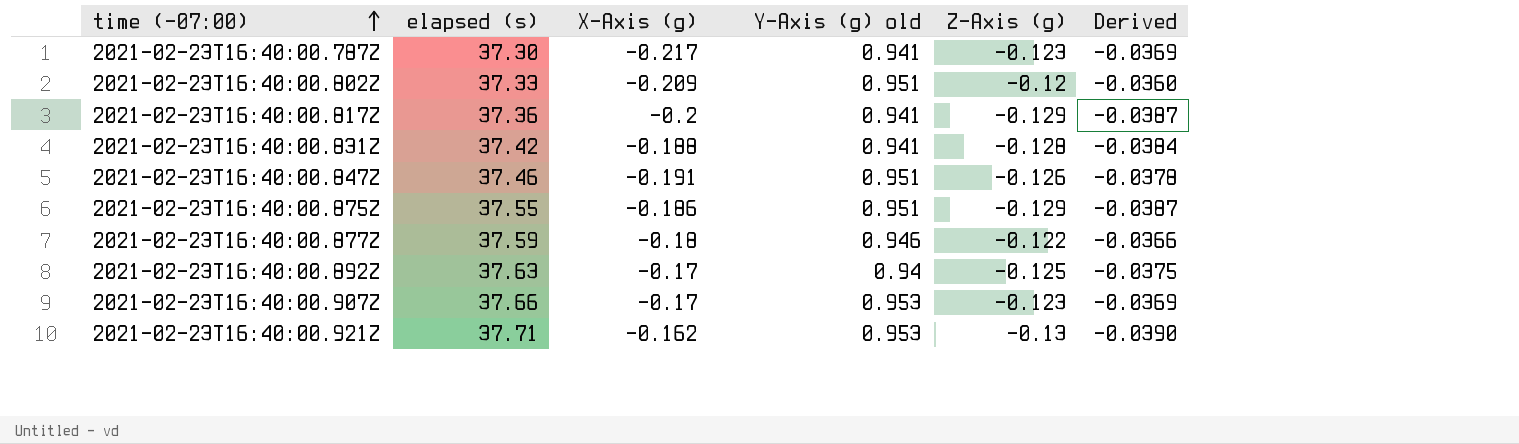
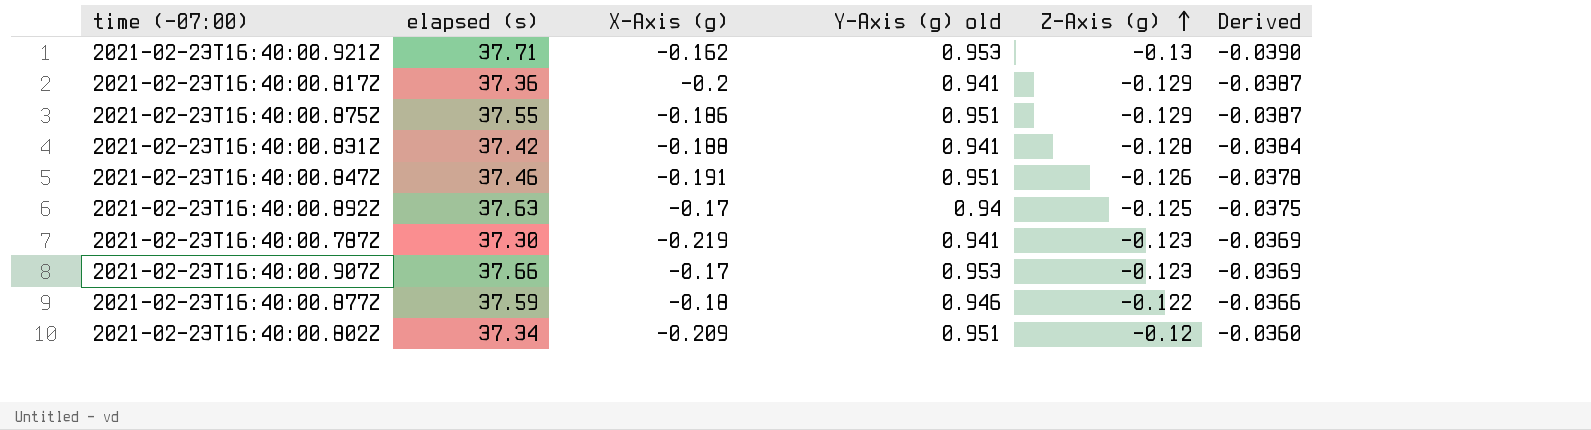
row order: time (-07:00) ascending -> Z-Axis (g) ascending
2021-02-23T16:40:00.787Z | X-Axis (g): -0.217 -> -0.219
2021-02-23T16:40:00.802Z | elapsed (s): 37.33 -> 37.34

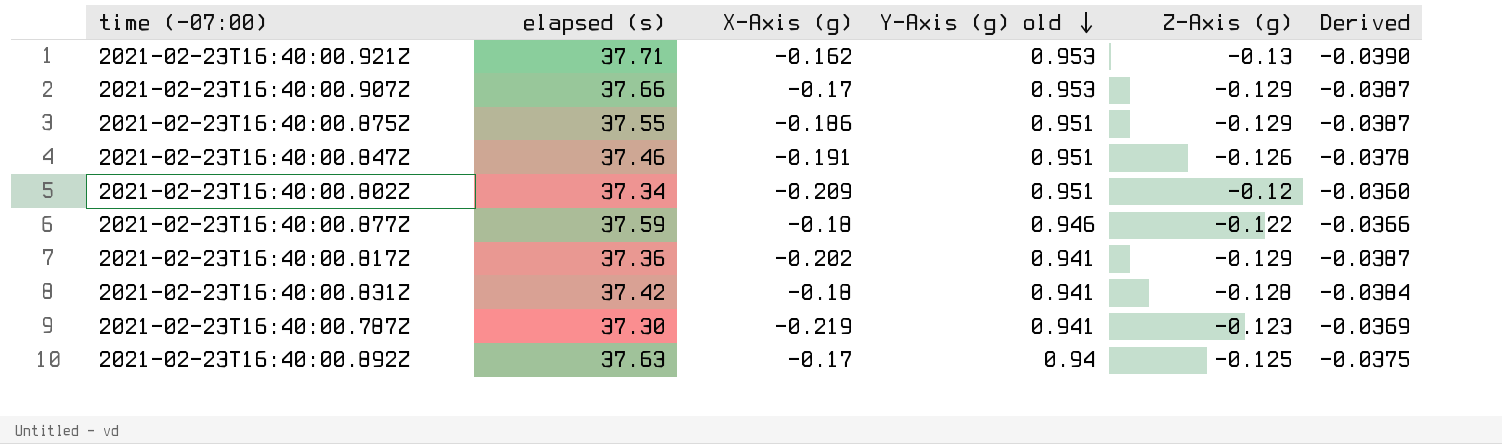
row order: Z-Axis (g) ascending -> Y-Axis (g) old descending
2021-02-23T16:40:00.907Z | Z-Axis (g): -0.123 -> -0.129
2021-02-23T16:40:00.907Z | Derived: -0.0369 -> -0.0387
2021-02-23T16:40:00.817Z | X-Axis (g): -0.2 -> -0.202
2021-02-23T16:40:00.831Z | X-Axis (g): -0.188 -> -0.18

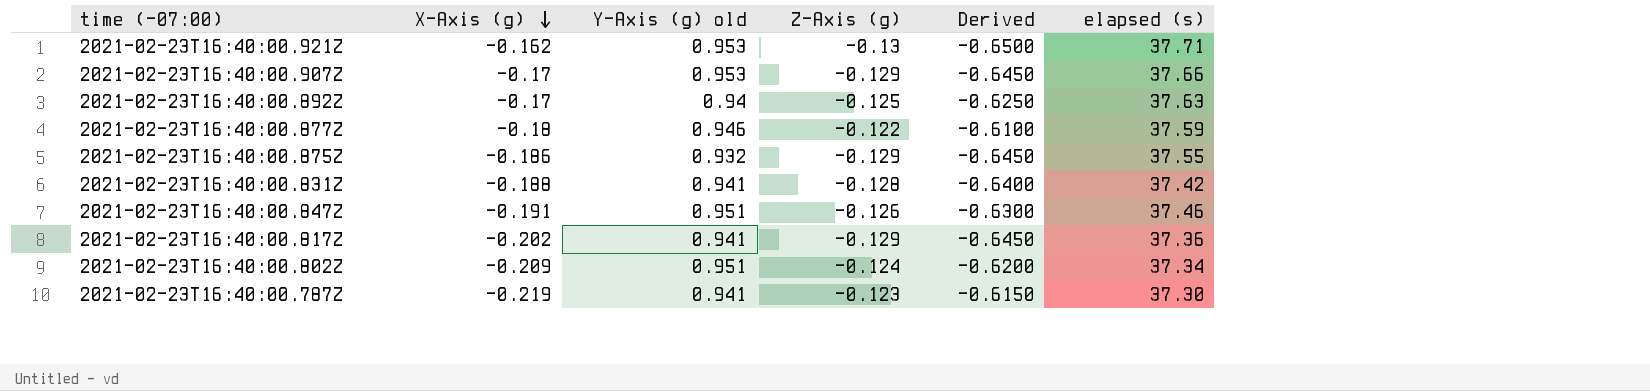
row order: Y-Axis (g) old descending -> X-Axis (g) descending
column Derived | formula: [Z-Axis (g)] * 0.3 -> [Z-Axis (g)] * 5
column elapsed (s) | position: 2 -> 6
2021-02-23T16:40:00.875Z | Y-Axis (g) old: 0.951 -> 0.932
2021-02-23T16:40:00.831Z | X-Axis (g): -0.18 -> -0.188
2021-02-23T16:40:00.802Z | Z-Axis (g): -0.12 -> -0.124

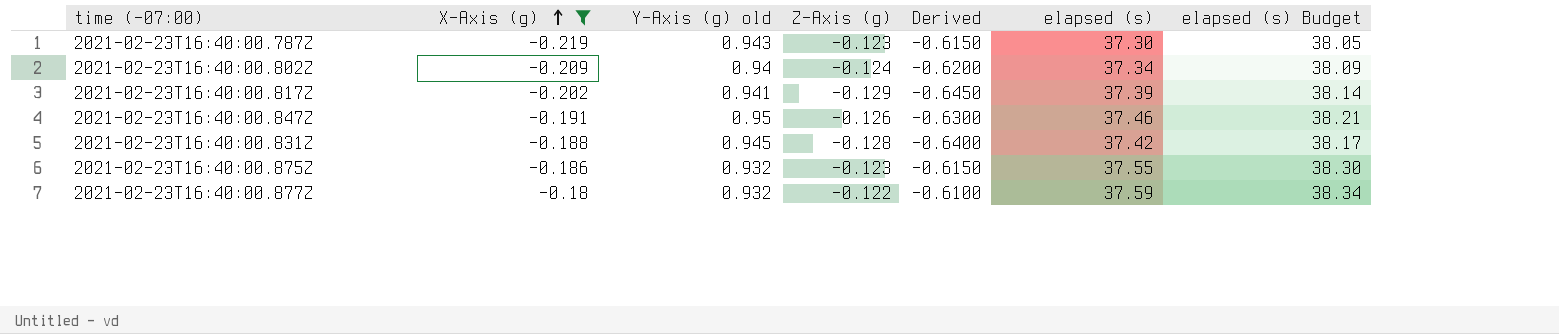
filter: none -> X-Axis (g) <= -0.18
row order: X-Axis (g) descending -> X-Axis (g) ascending
column elapsed (s) Budget | formula: none -> [elapsed (s)] * 1.02
2021-02-23T16:40:00.787Z | Y-Axis (g) old: 0.941 -> 0.943
2021-02-23T16:40:00.802Z | Y-Axis (g) old: 0.951 -> 0.94
2021-02-23T16:40:00.817Z | elapsed (s): 37.36 -> 37.39
2021-02-23T16:40:00.847Z | Y-Axis (g) old: 0.951 -> 0.95
2021-02-23T16:40:00.831Z | Y-Axis (g) old: 0.941 -> 0.945
2021-02-23T16:40:00.875Z | Z-Axis (g): -0.129 -> -0.123
2021-02-23T16:40:00.875Z | Derived: -0.6450 -> -0.6150
2021-02-23T16:40:00.877Z | Y-Axis (g) old: 0.946 -> 0.932

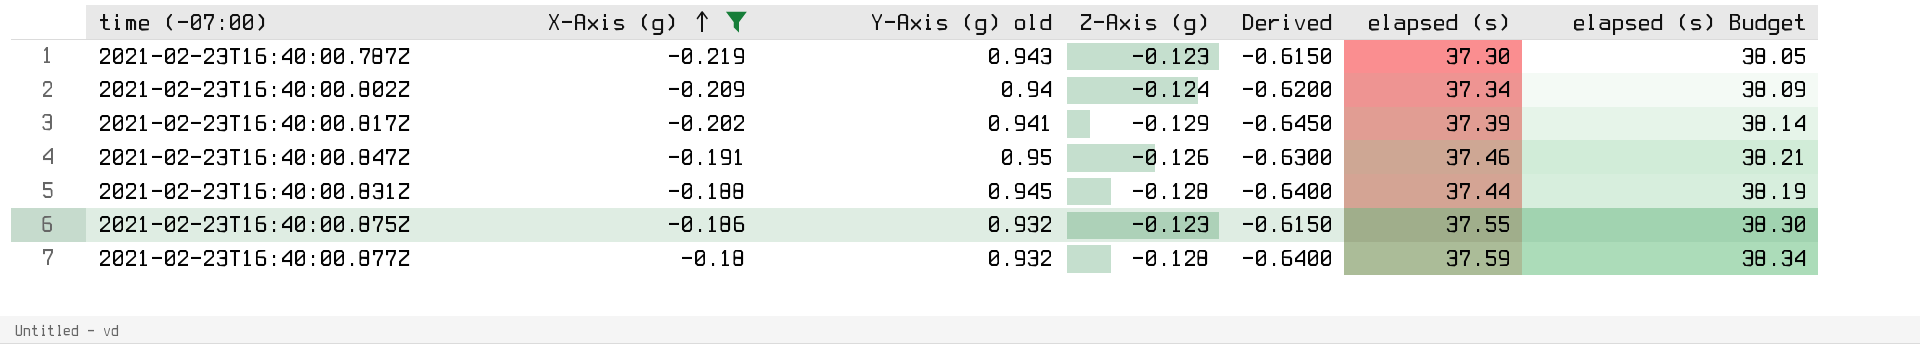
2021-02-23T16:40:00.831Z | elapsed (s): 37.42 -> 37.44
2021-02-23T16:40:00.831Z | elapsed (s) Budget: 38.17 -> 38.19
2021-02-23T16:40:00.877Z | Z-Axis (g): -0.122 -> -0.128
2021-02-23T16:40:00.877Z | Derived: -0.6100 -> -0.6400

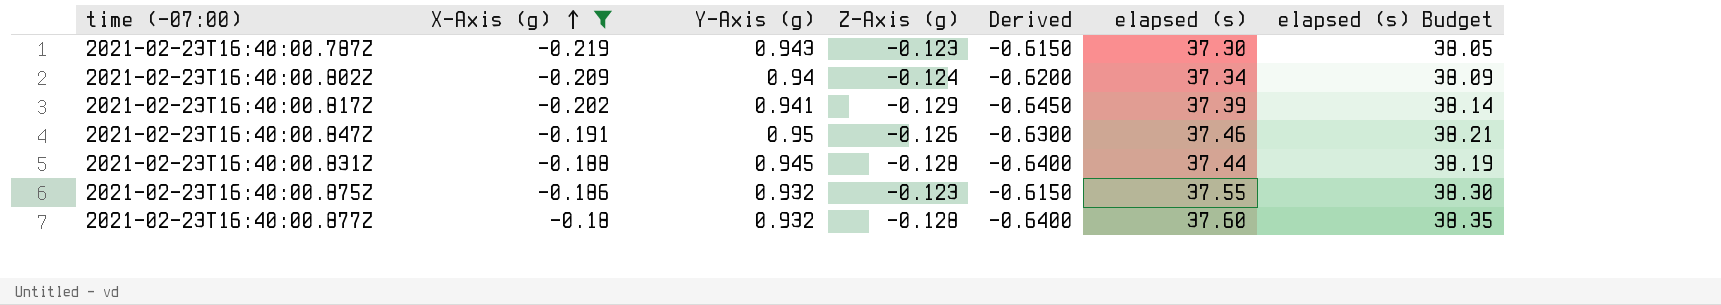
column name: Y-Axis (g) old -> Y-Axis (g)
2021-02-23T16:40:00.877Z | elapsed (s): 37.59 -> 37.60
2021-02-23T16:40:00.877Z | elapsed (s) Budget: 38.34 -> 38.35

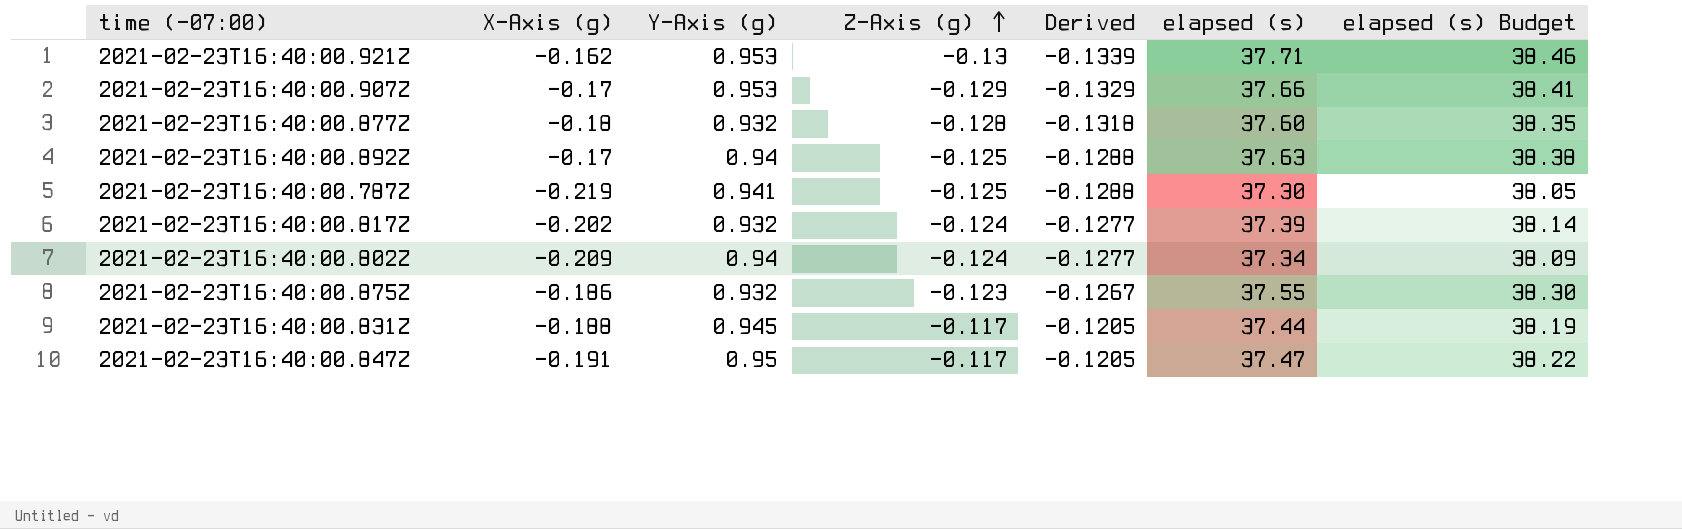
filter: X-Axis (g) <= -0.18 -> none
row order: X-Axis (g) ascending -> Z-Axis (g) ascending
column Derived | formula: [Z-Axis (g)] * 5 -> [Z-Axis (g)] * 1.03
2021-02-23T16:40:00.787Z | Y-Axis (g): 0.943 -> 0.941
2021-02-23T16:40:00.787Z | Z-Axis (g): -0.123 -> -0.125
2021-02-23T16:40:00.817Z | Y-Axis (g): 0.941 -> 0.932
2021-02-23T16:40:00.817Z | Z-Axis (g): -0.129 -> -0.124
2021-02-23T16:40:00.831Z | Z-Axis (g): -0.128 -> -0.117
2021-02-23T16:40:00.847Z | Z-Axis (g): -0.126 -> -0.117
2021-02-23T16:40:00.847Z | elapsed (s): 37.46 -> 37.47
2021-02-23T16:40:00.847Z | elapsed (s) Budget: 38.21 -> 38.22

